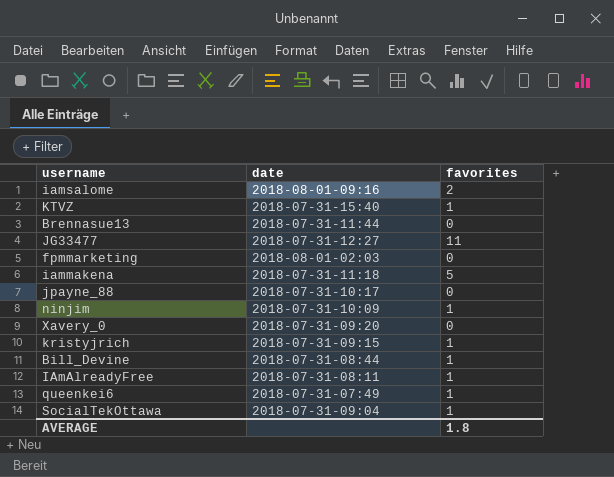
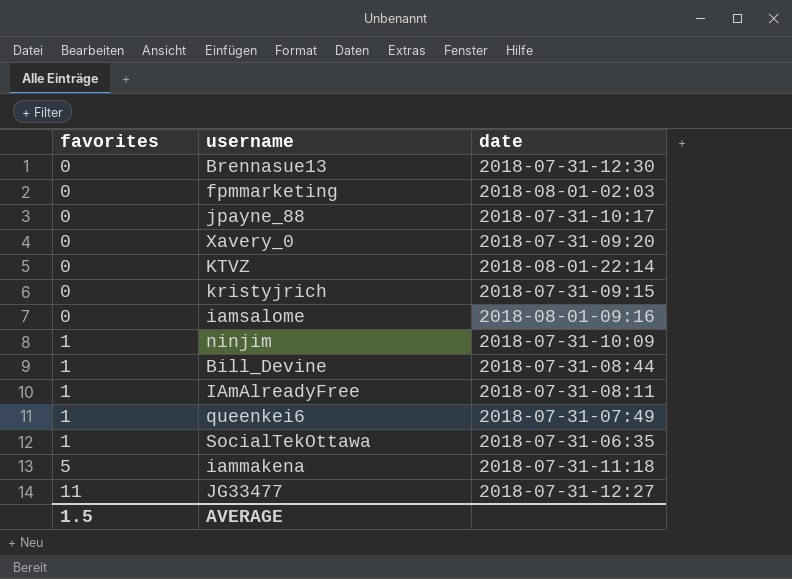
row order: none -> favorites ascending
column favorites | position: 3 -> 1
Brennasue13 | date: 2018-07-31-11:44 -> 2018-07-31-12:30
KTVZ | favorites: 1 -> 0
KTVZ | date: 2018-07-31-15:40 -> 2018-08-01-22:14
kristyjrich | favorites: 1 -> 0
iamsalome | favorites: 2 -> 0
SocialTekOttawa | date: 2018-07-31-09:04 -> 2018-07-31-06:35
AVERAGE | favorites: 1.8 -> 1.5

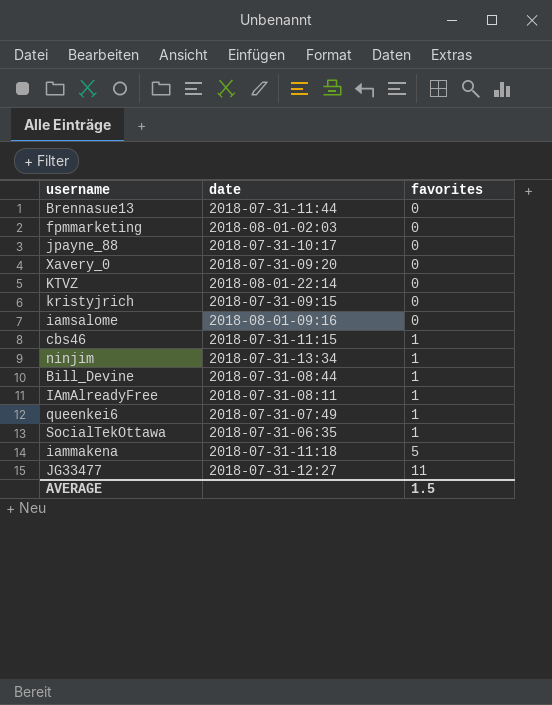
column favorites | position: 1 -> 3
Brennasue13 | date: 2018-07-31-12:30 -> 2018-07-31-11:44
row cbs46: none -> 2018-07-31-11:15 | 1
ninjim | date: 2018-07-31-10:09 -> 2018-07-31-13:34

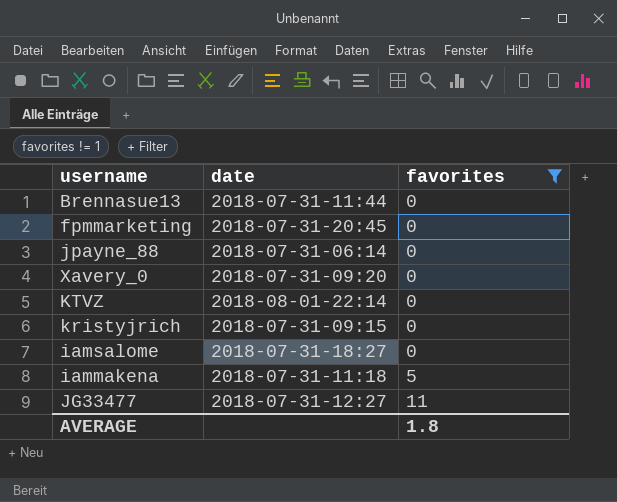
filter: none -> favorites != 1
fpmmarketing | date: 2018-08-01-02:03 -> 2018-07-31-20:45
jpayne_88 | date: 2018-07-31-10:17 -> 2018-07-31-06:14
iamsalome | date: 2018-08-01-09:16 -> 2018-07-31-18:27
AVERAGE | favorites: 1.5 -> 1.8

